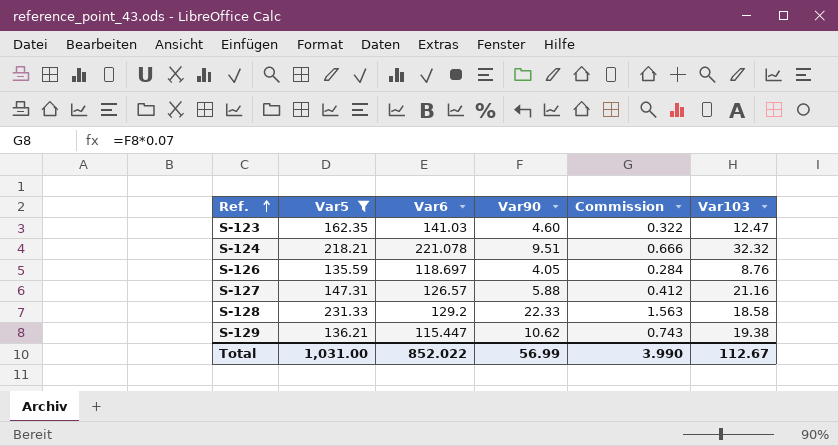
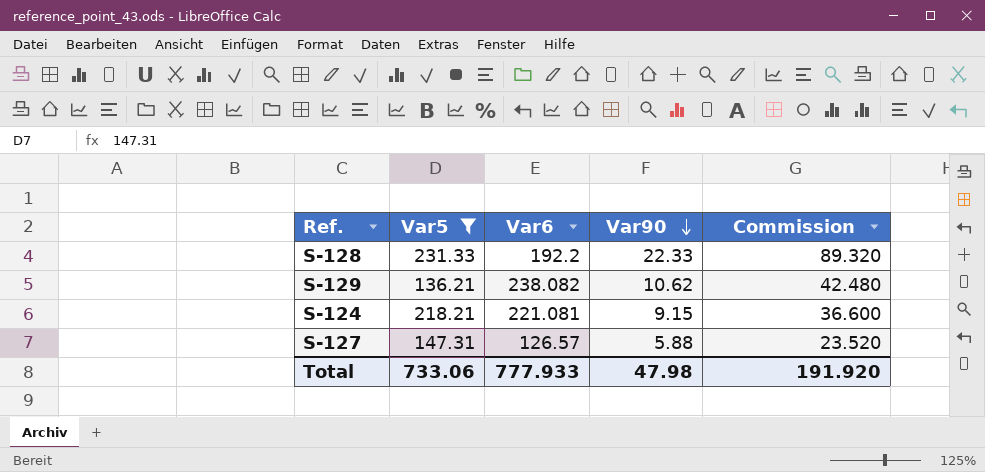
row order: Ref. ascending -> Var90 descending
column Var103 | position: 6 -> none
column Commission | formula: [Var90] * 0.07 -> [Var90] * 4
row S-123: 162.35 | 141.03 | 4.60 | 0.322 | 12.47 -> none
row S-126: 135.59 | 118.697 | 4.05 | 0.284 | 8.76 -> none
S-128 | Var6: 129.2 -> 192.2
S-129 | Var6: 115.447 -> 238.082
S-124 | Var6: 221.078 -> 221.081
S-124 | Var90: 9.51 -> 9.15
Total | Var5: 1,031.00 -> 733.06
Total | Var6: 852.022 -> 777.933
Total | Var90: 56.99 -> 47.98
Total | Commission: 3.990 -> 191.920

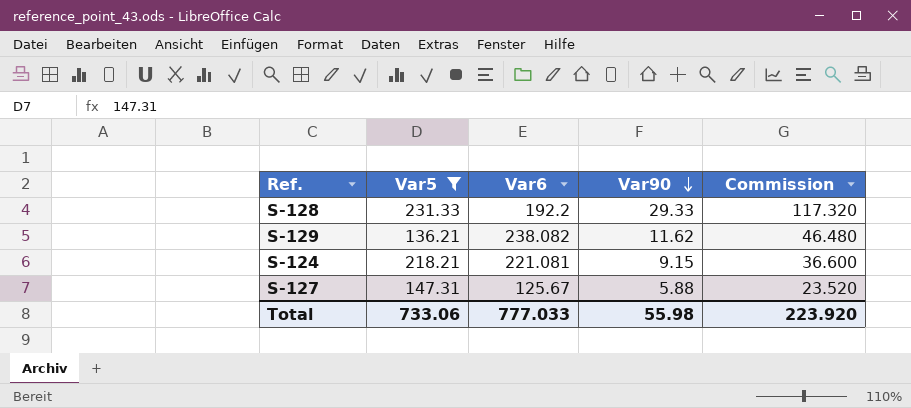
S-128 | Var90: 22.33 -> 29.33
S-128 | Commission: 89.320 -> 117.320
S-129 | Var90: 10.62 -> 11.62
S-129 | Commission: 42.480 -> 46.480
S-127 | Var6: 126.57 -> 125.67
Total | Var6: 777.933 -> 777.033
Total | Var90: 47.98 -> 55.98
Total | Commission: 191.920 -> 223.920

